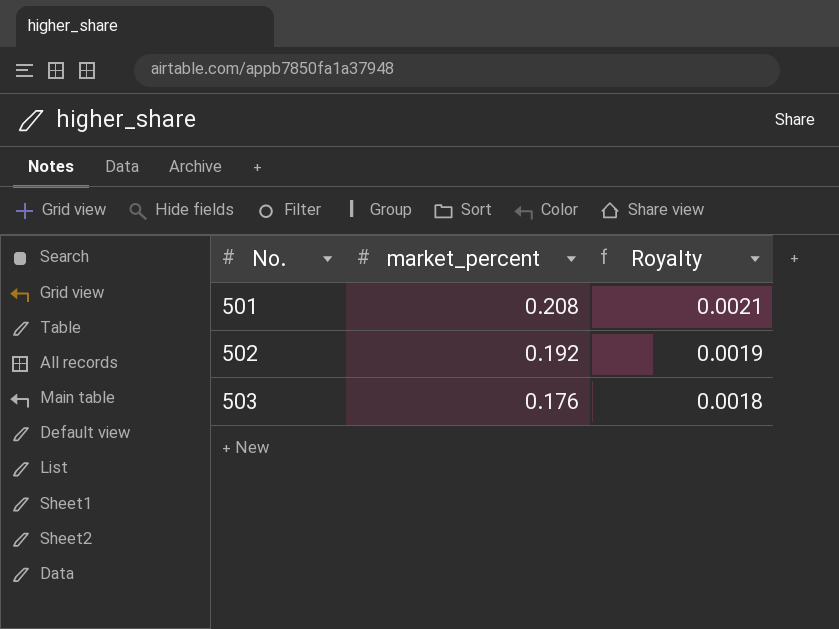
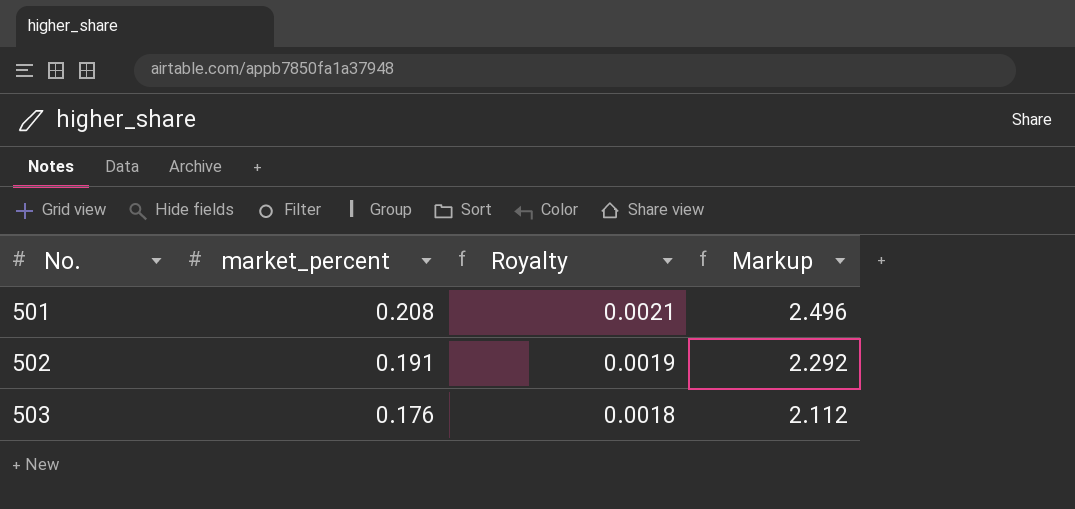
column Markup | formula: none -> [market_percent] * 12
502 | market_percent: 0.192 -> 0.191

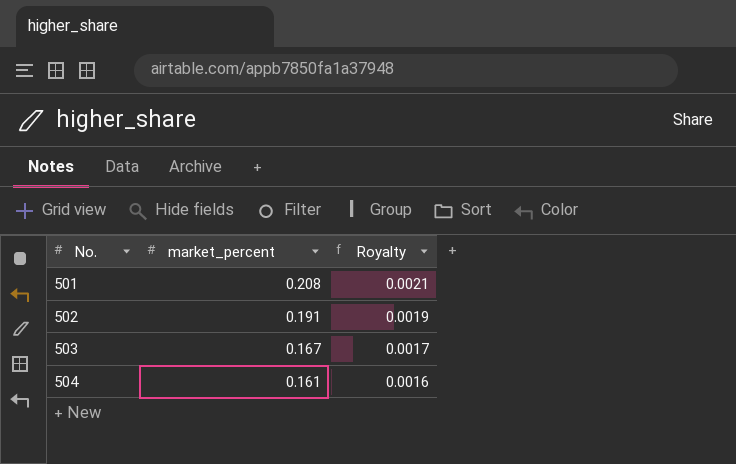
column Markup | formula: [market_percent] * 12 -> none
503 | market_percent: 0.176 -> 0.167
503 | Royalty: 0.0018 -> 0.0017
row 504: none -> 0.161 | 0.0016

